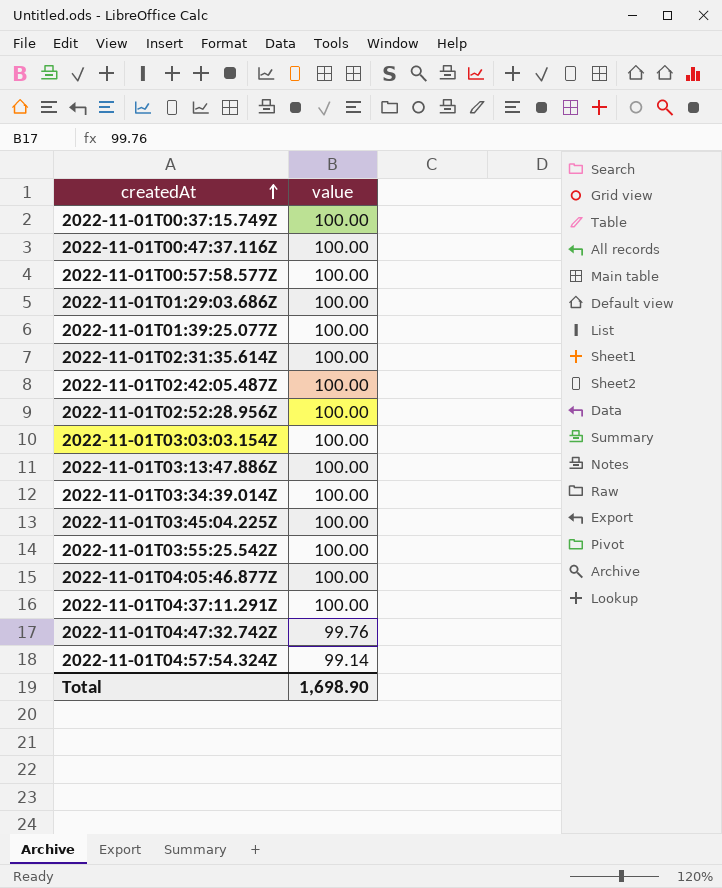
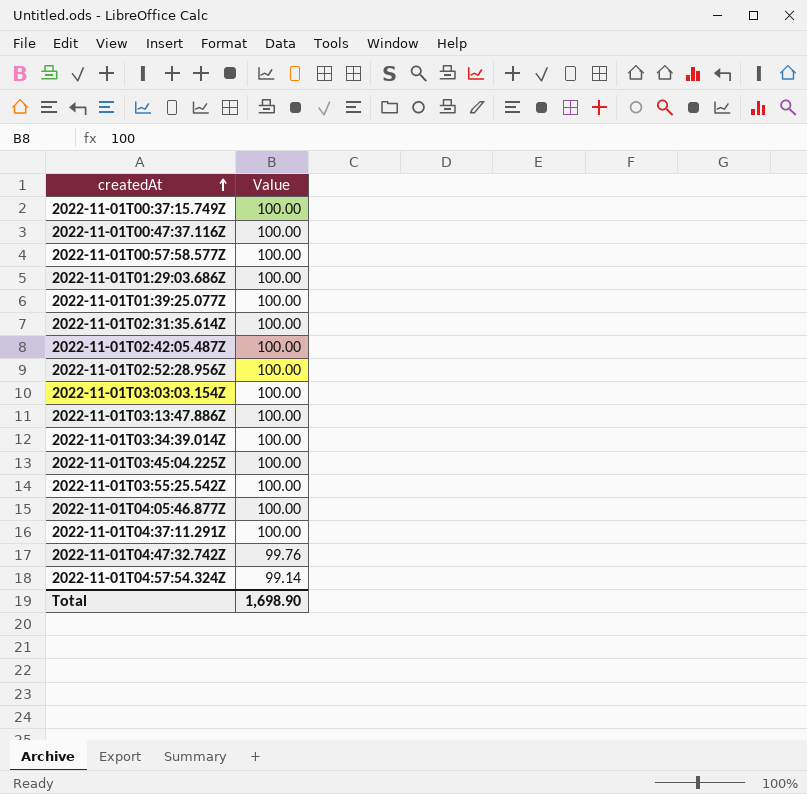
column name: value -> Value

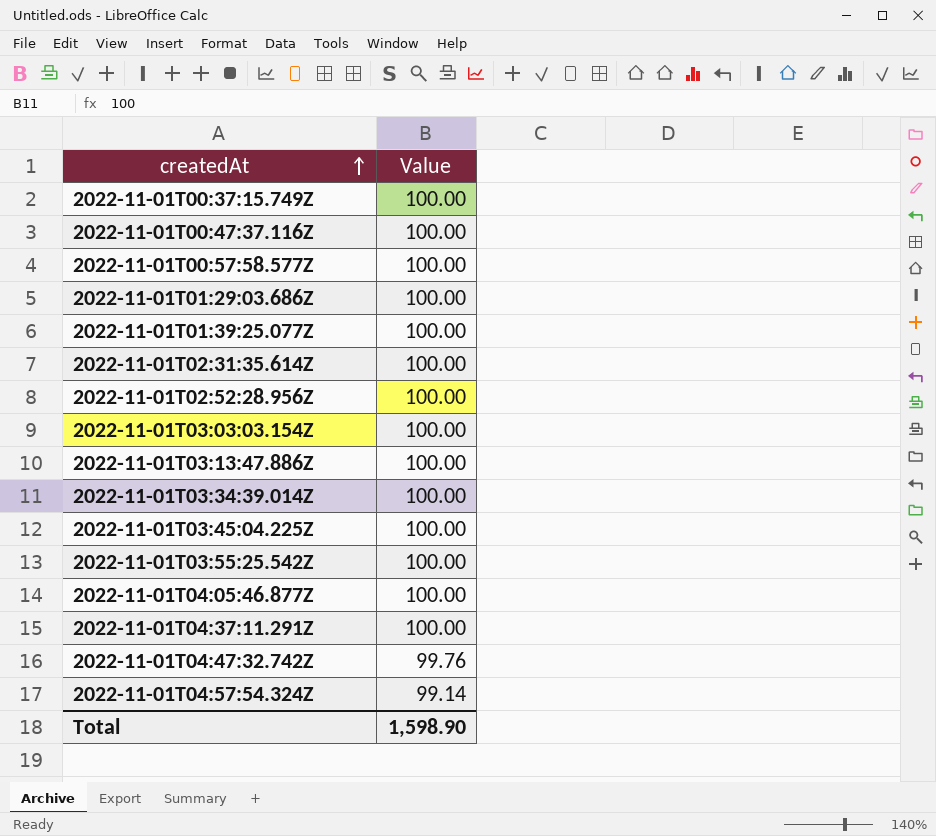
row 2022-11-01T02:42:05.487Z: 100.00 -> none
Total | Value: 1,698.90 -> 1,598.90

